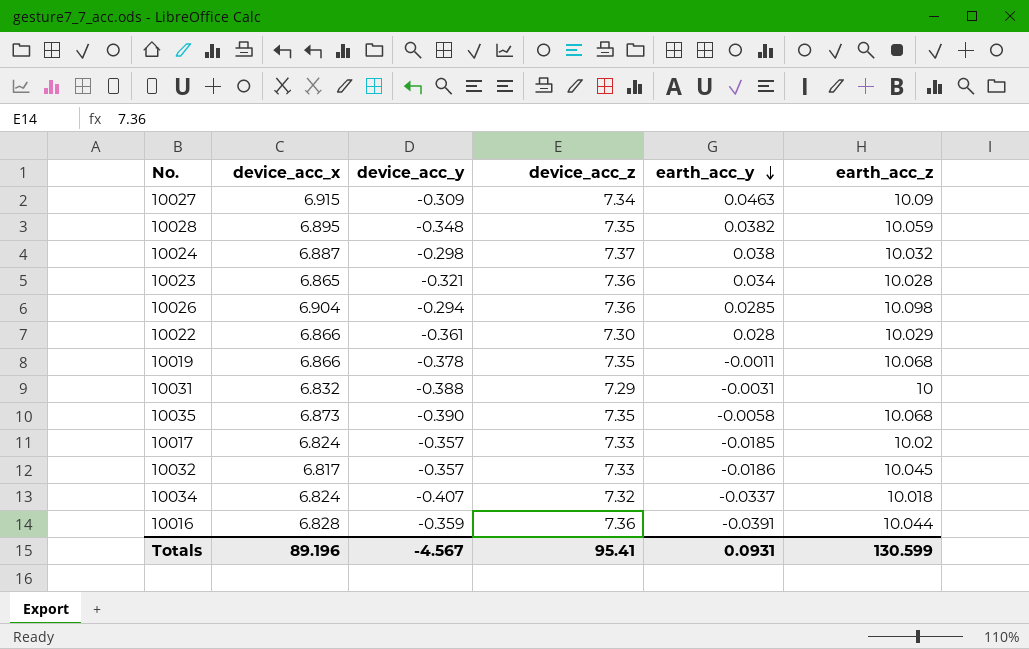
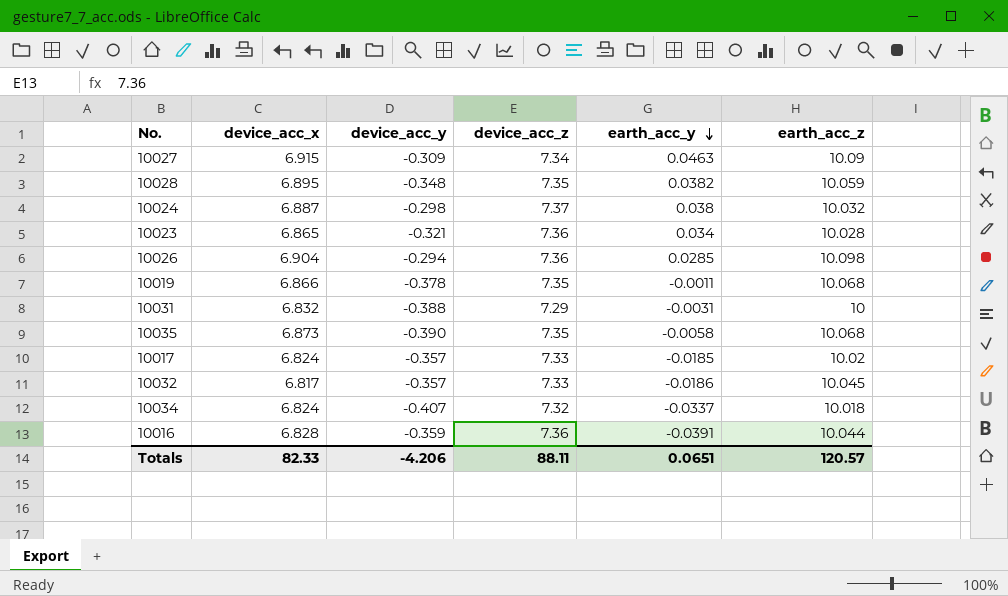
row 10022: 6.866 | -0.361 | 7.30 | 0.028 | 10.029 -> none
Totals | device_acc_x: 89.196 -> 82.33
Totals | device_acc_y: -4.567 -> -4.206
Totals | device_acc_z: 95.41 -> 88.11
Totals | earth_acc_y: 0.0931 -> 0.0651
Totals | earth_acc_z: 130.599 -> 120.57

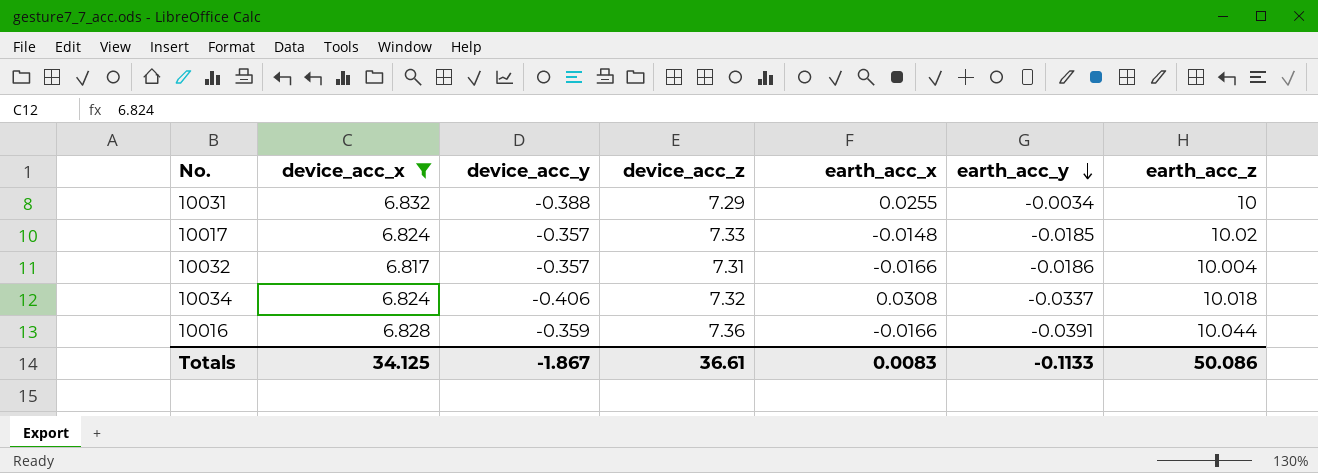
filter: none -> device_acc_x <= 6.832
column earth_acc_x | position: none -> 5
10031 | earth_acc_y: -0.0031 -> -0.0034
10032 | device_acc_z: 7.33 -> 7.31
10032 | earth_acc_z: 10.045 -> 10.004
10034 | device_acc_y: -0.407 -> -0.406
Totals | device_acc_x: 82.33 -> 34.125
Totals | device_acc_y: -4.206 -> -1.867
Totals | device_acc_z: 88.11 -> 36.61
Totals | earth_acc_y: 0.0651 -> -0.1133
Totals | earth_acc_z: 120.57 -> 50.086

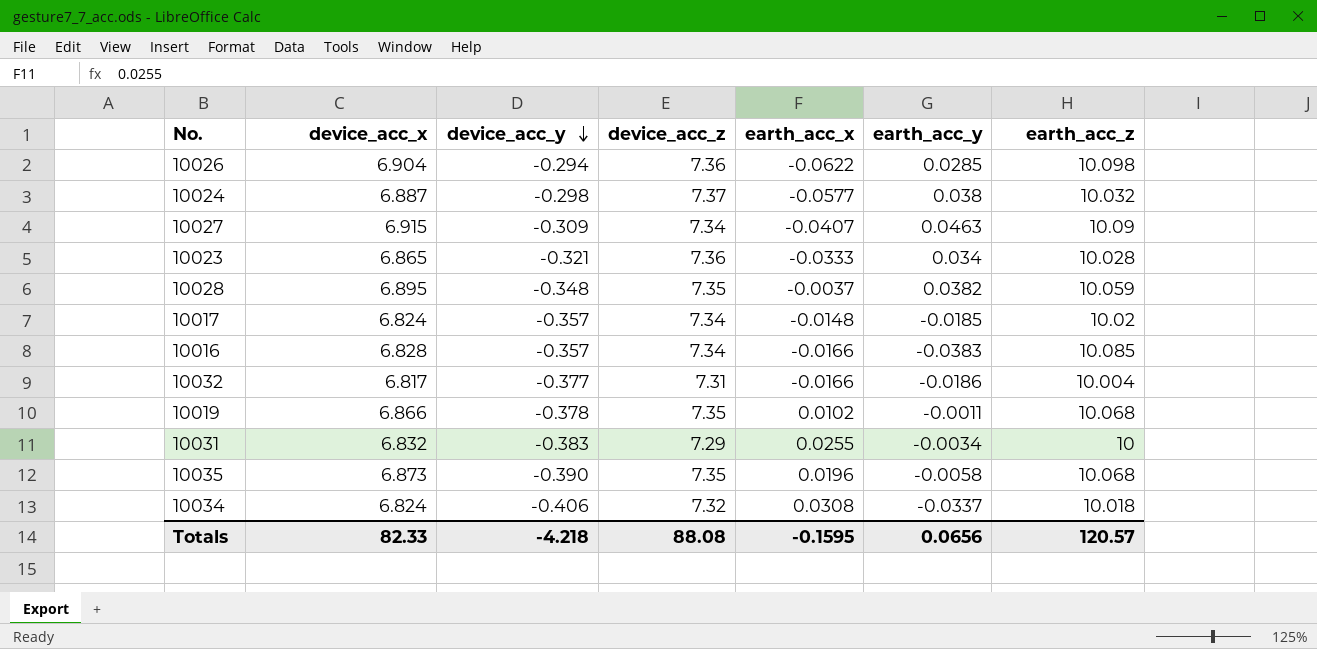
filter: device_acc_x <= 6.832 -> none
row order: earth_acc_y descending -> device_acc_y descending
10017 | device_acc_z: 7.33 -> 7.34
10016 | device_acc_y: -0.359 -> -0.357
10016 | device_acc_z: 7.36 -> 7.34
10016 | earth_acc_y: -0.0391 -> -0.0383
10016 | earth_acc_z: 10.044 -> 10.085
10032 | device_acc_y: -0.357 -> -0.377
10031 | device_acc_y: -0.388 -> -0.383
Totals | device_acc_x: 34.125 -> 82.33
Totals | device_acc_y: -1.867 -> -4.218
Totals | device_acc_z: 36.61 -> 88.08
Totals | earth_acc_x: 0.0083 -> -0.1595
Totals | earth_acc_y: -0.1133 -> 0.0656
Totals | earth_acc_z: 50.086 -> 120.57

